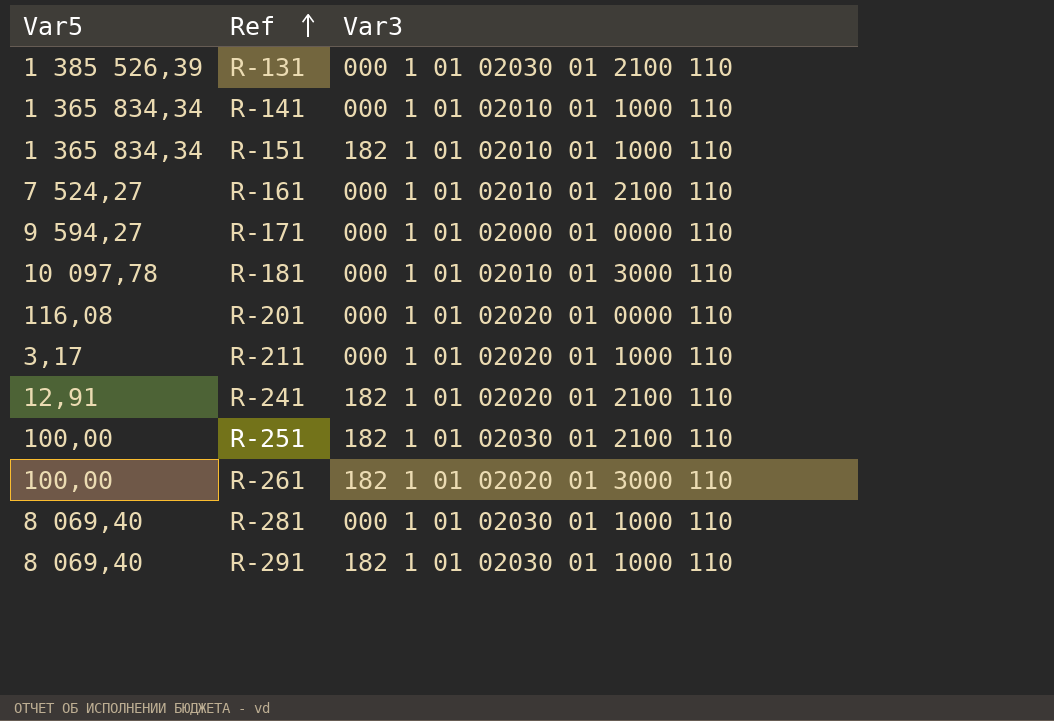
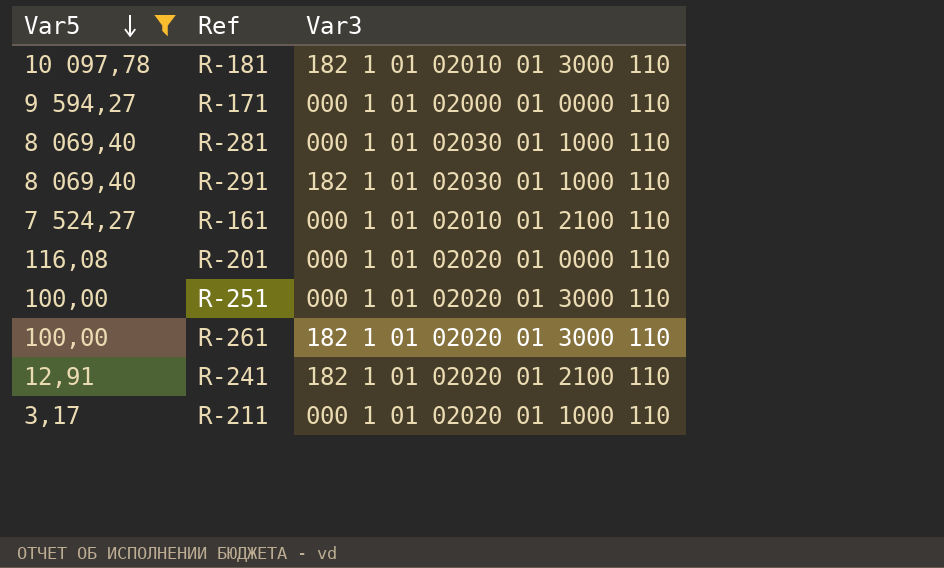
filter: none -> Var5 <= 10 097,78
row order: Ref ascending -> Var5 descending
R-181 | Var3: 000 1 01 02010 01 3000 110 -> 182 1 01 02010 01 3000 110
R-251 | Var3: 182 1 01 02030 01 2100 110 -> 000 1 01 02020 01 3000 110

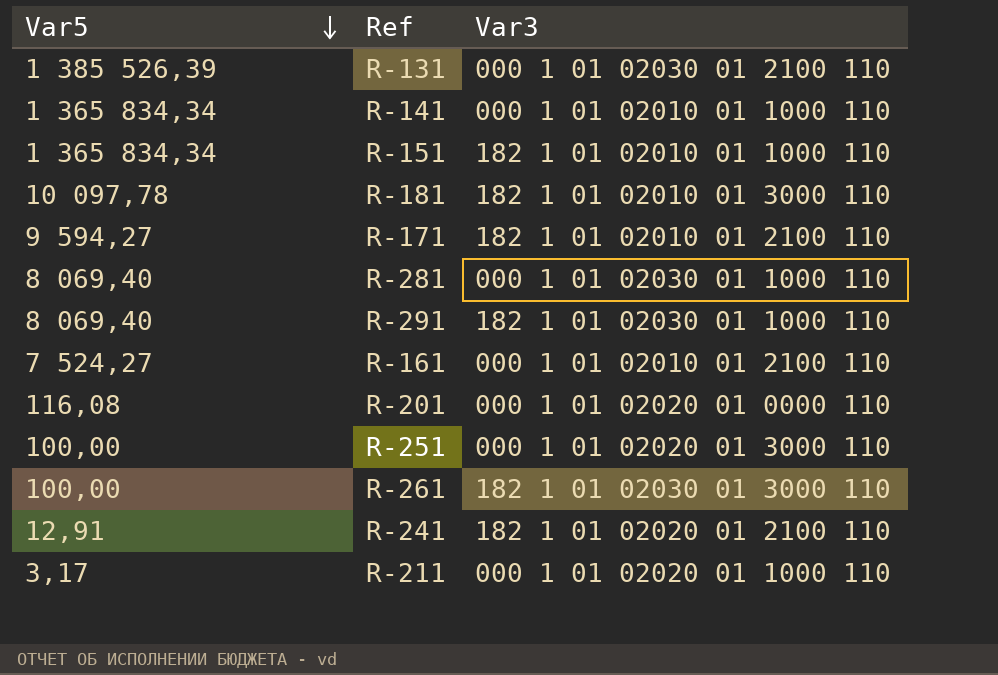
filter: Var5 <= 10 097,78 -> none
R-171 | Var3: 000 1 01 02000 01 0000 110 -> 182 1 01 02010 01 2100 110
R-261 | Var3: 182 1 01 02020 01 3000 110 -> 182 1 01 02030 01 3000 110

